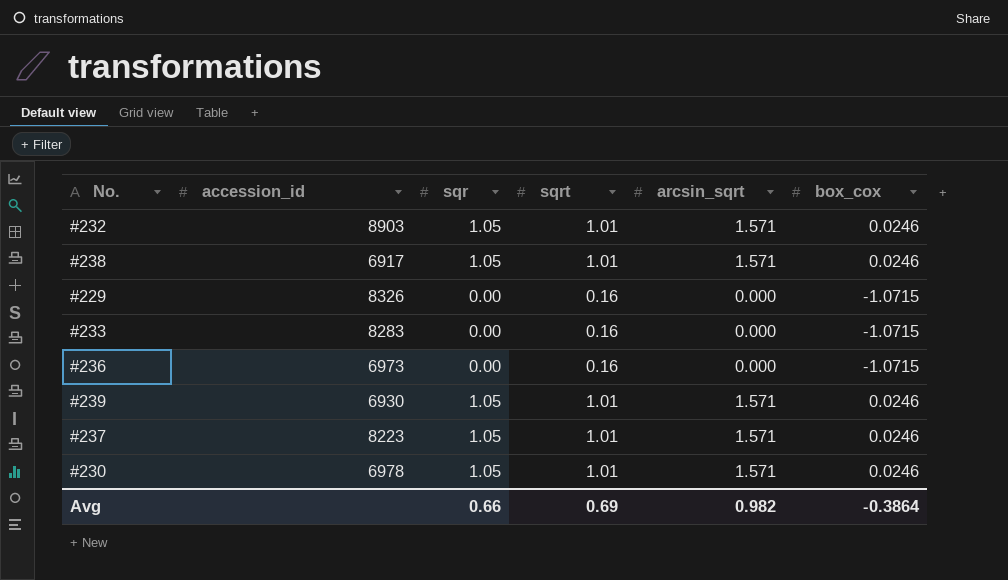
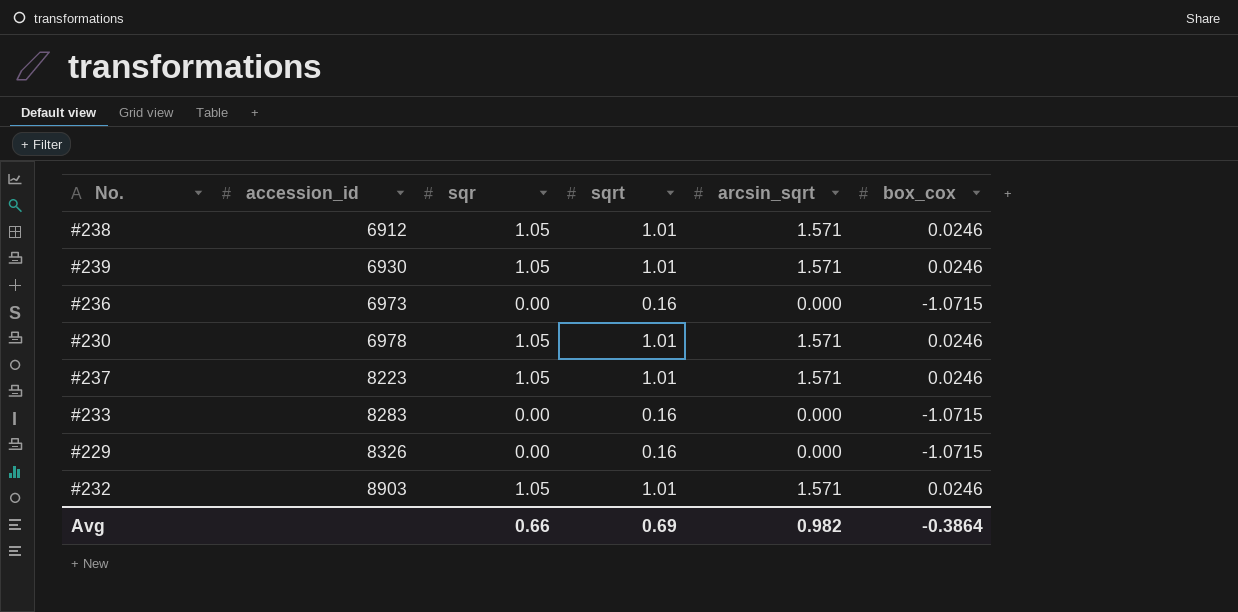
row order: none -> accession_id ascending
#238 | accession_id: 6917 -> 6912

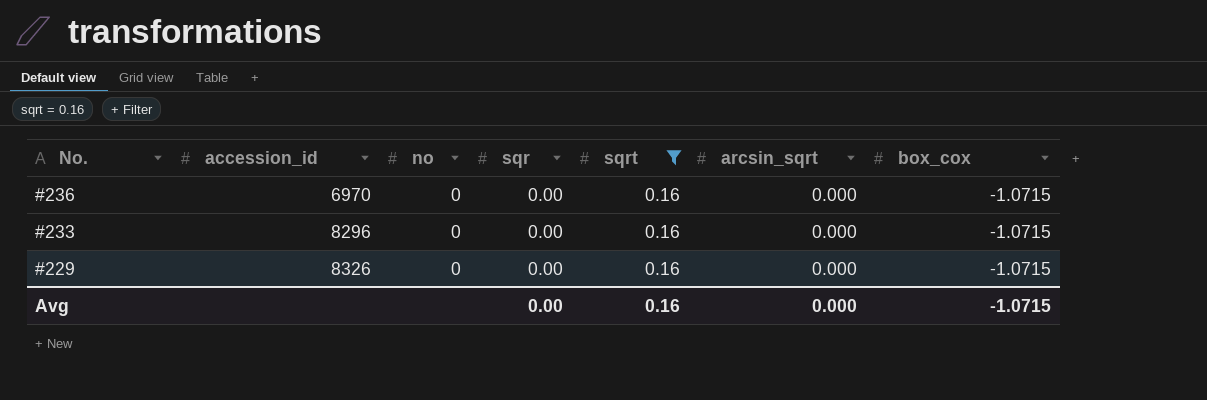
filter: none -> sqrt = 0.16
column no | position: none -> 3
#236 | accession_id: 6973 -> 6970
#233 | accession_id: 8283 -> 8296
Avg | sqr: 0.66 -> 0.00
Avg | sqrt: 0.69 -> 0.16
Avg | arcsin_sqrt: 0.982 -> 0.000
Avg | box_cox: -0.3864 -> -1.0715

